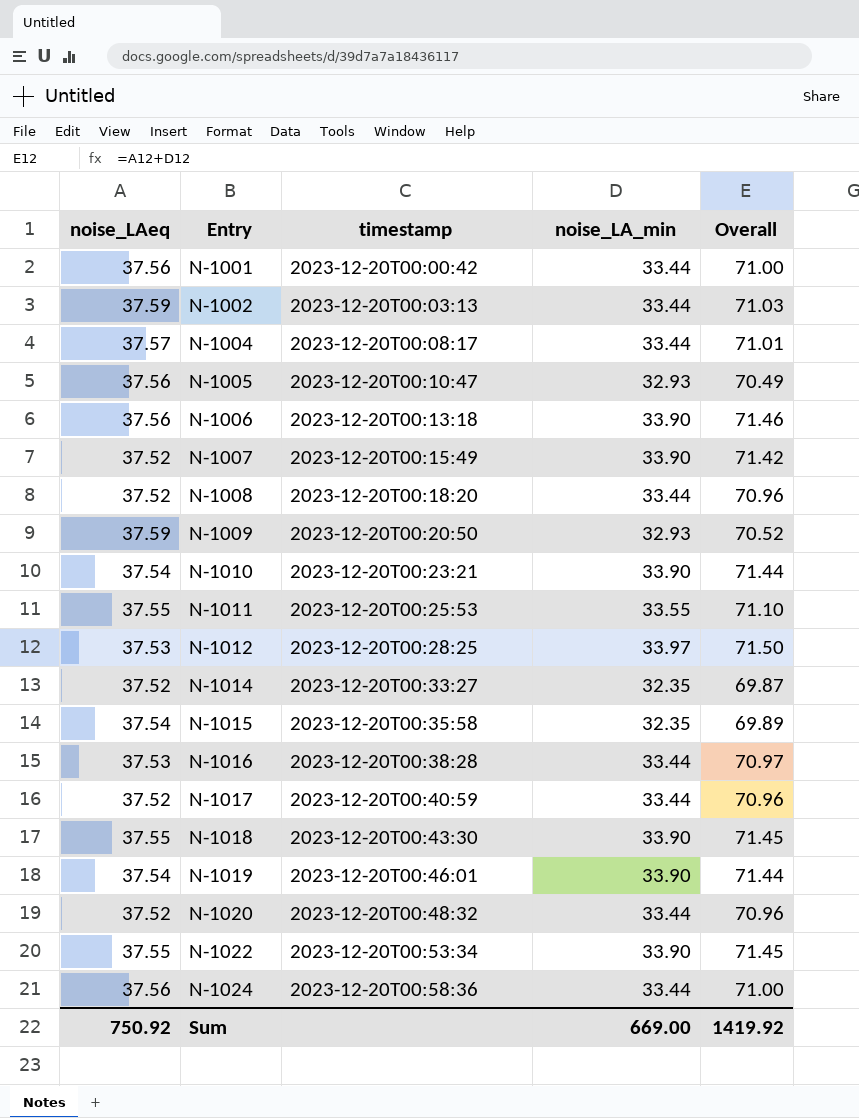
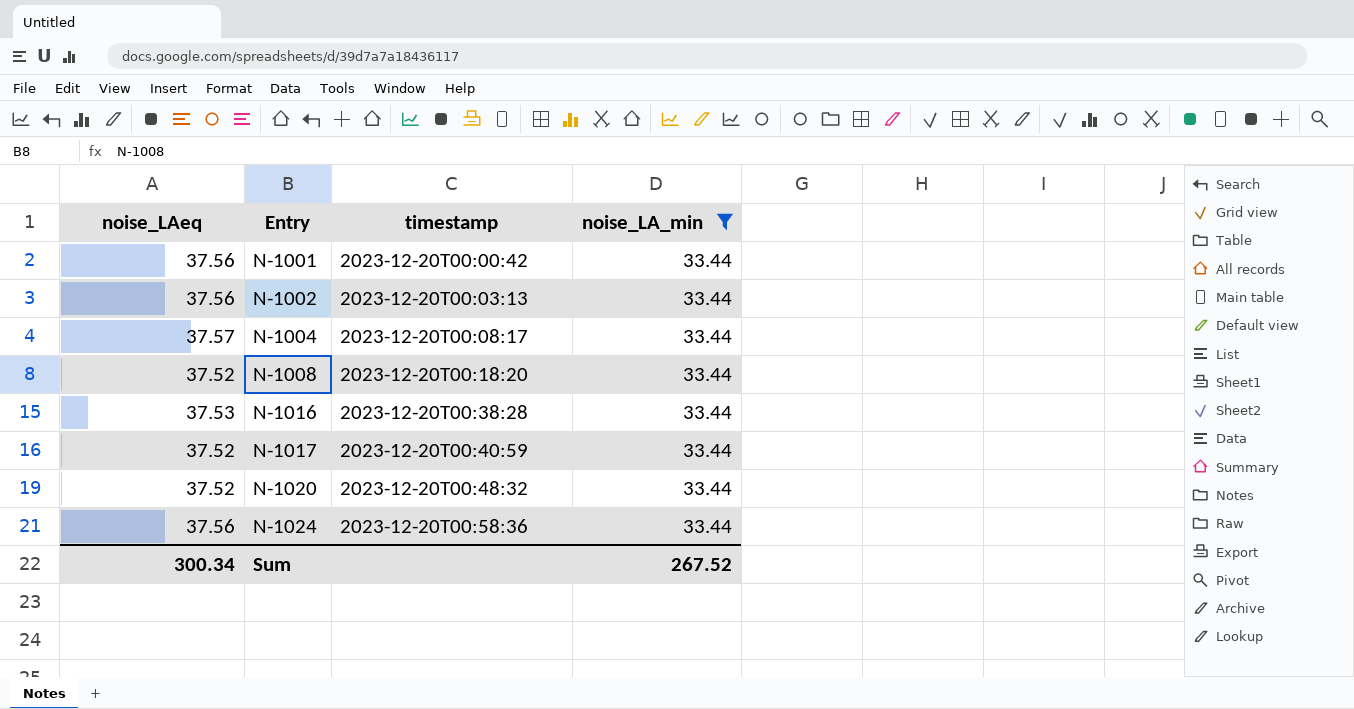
filter: none -> noise_LA_min = 33.44
column Overall | formula: [noise_LAeq] + [noise_LA_min] -> none
N-1002 | noise_LAeq: 37.59 -> 37.56
Sum | noise_LAeq: 750.92 -> 300.34
Sum | noise_LA_min: 669.00 -> 267.52

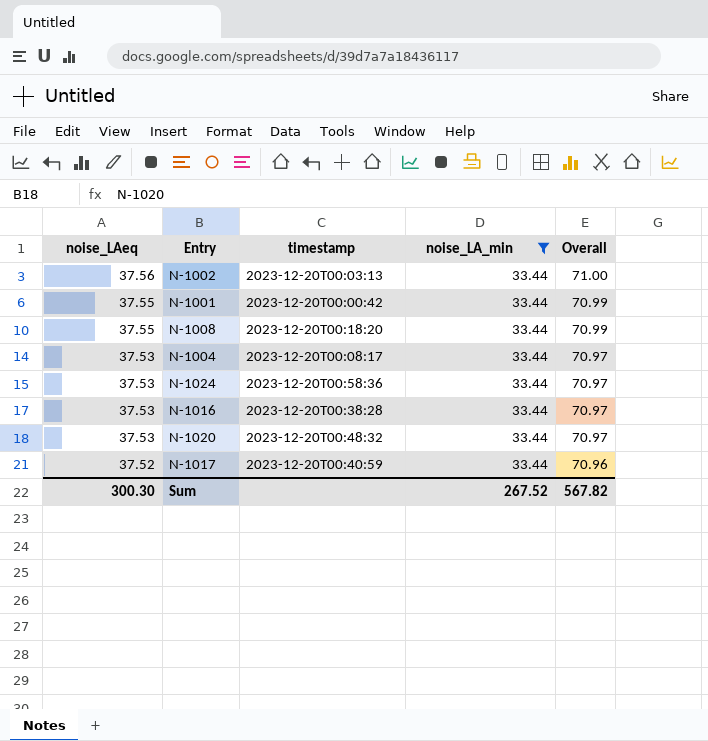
row order: Entry ascending -> noise_LAeq descending
column Overall | formula: none -> [noise_LAeq] + [noise_LA_min]
N-1001 | noise_LAeq: 37.56 -> 37.55
N-1008 | noise_LAeq: 37.52 -> 37.55
N-1004 | noise_LAeq: 37.57 -> 37.53
N-1024 | noise_LAeq: 37.56 -> 37.53
N-1020 | noise_LAeq: 37.52 -> 37.53
Sum | noise_LAeq: 300.34 -> 300.30

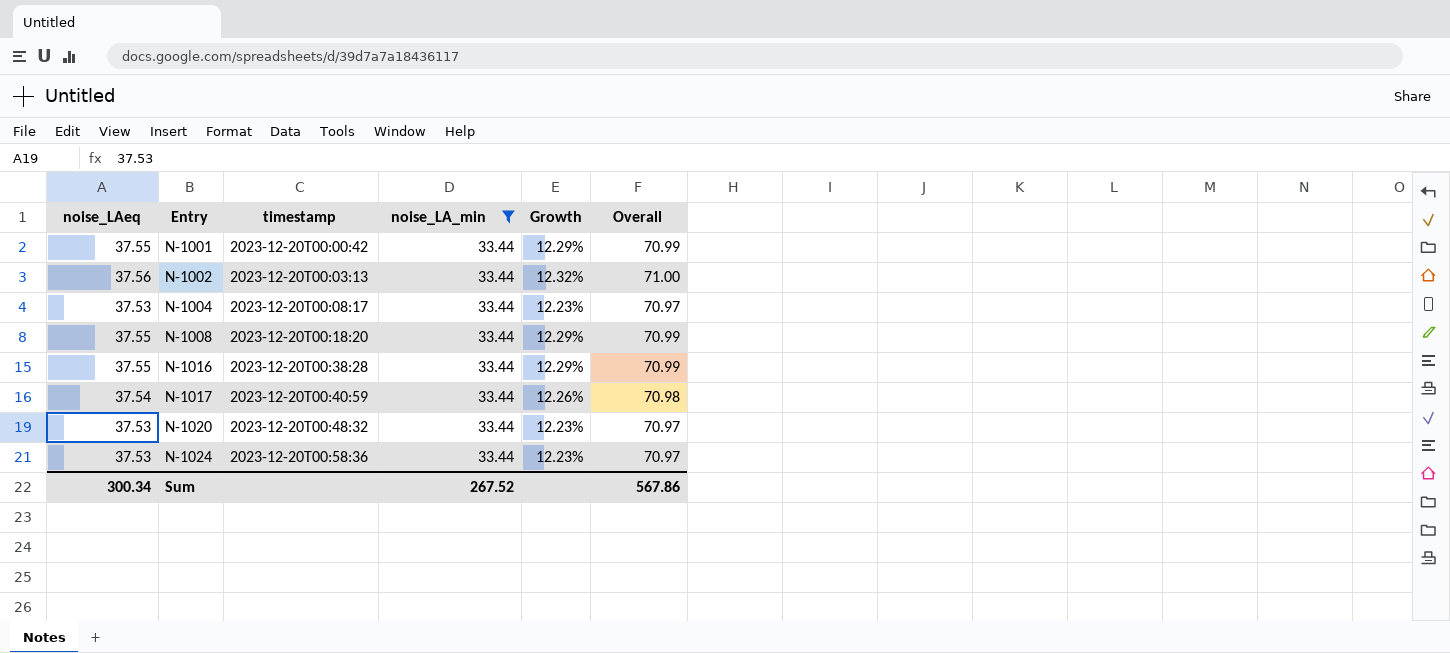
row order: noise_LAeq descending -> Entry ascending
column Growth | formula: none -> ([noise_LAeq] - [noise_LA_min]) / [noise_LA_min]
N-1016 | noise_LAeq: 37.53 -> 37.55
N-1016 | Overall: 70.97 -> 70.99
N-1017 | noise_LAeq: 37.52 -> 37.54
N-1017 | Overall: 70.96 -> 70.98
Sum | noise_LAeq: 300.30 -> 300.34
Sum | Overall: 567.82 -> 567.86

